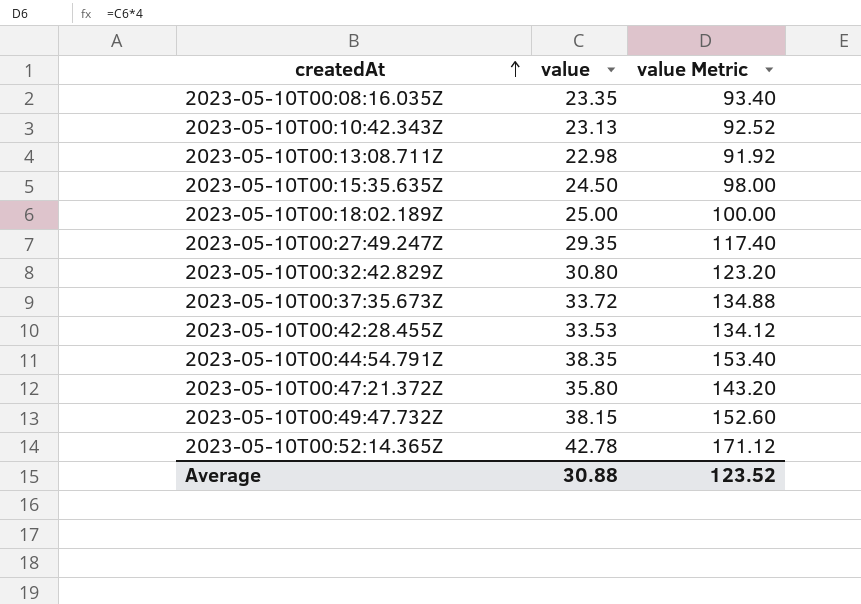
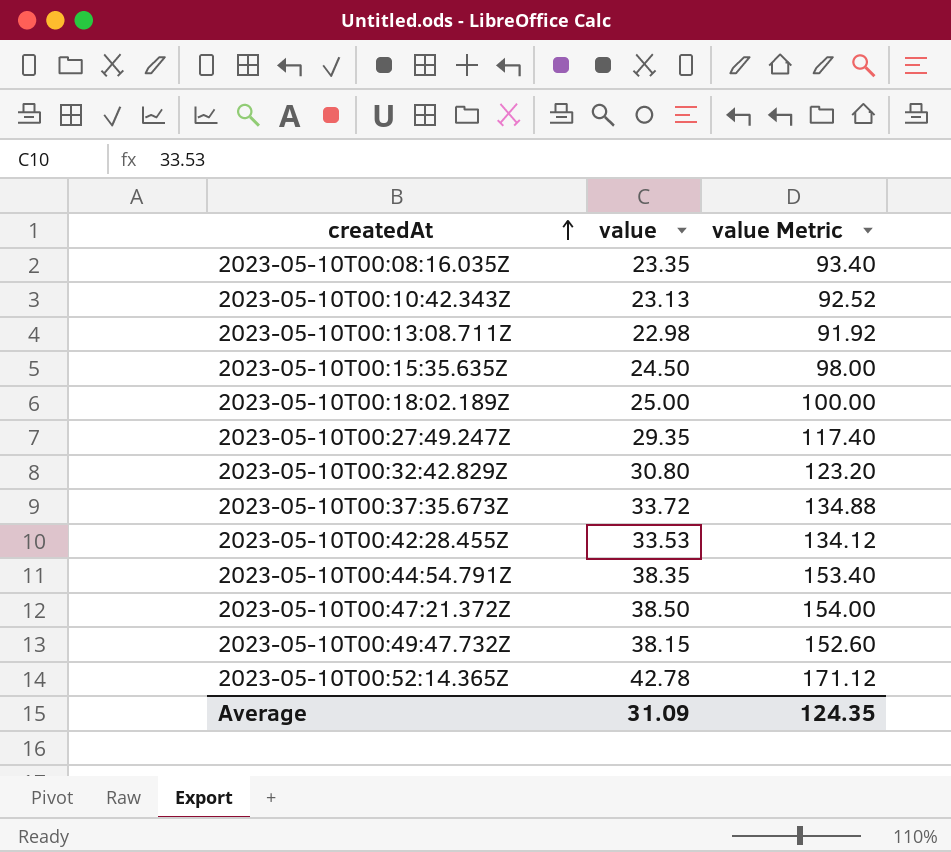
2023-05-10T00:47:21.372Z | value: 35.80 -> 38.50
2023-05-10T00:47:21.372Z | value Metric: 143.20 -> 154.00
Average | value: 30.88 -> 31.09
Average | value Metric: 123.52 -> 124.35

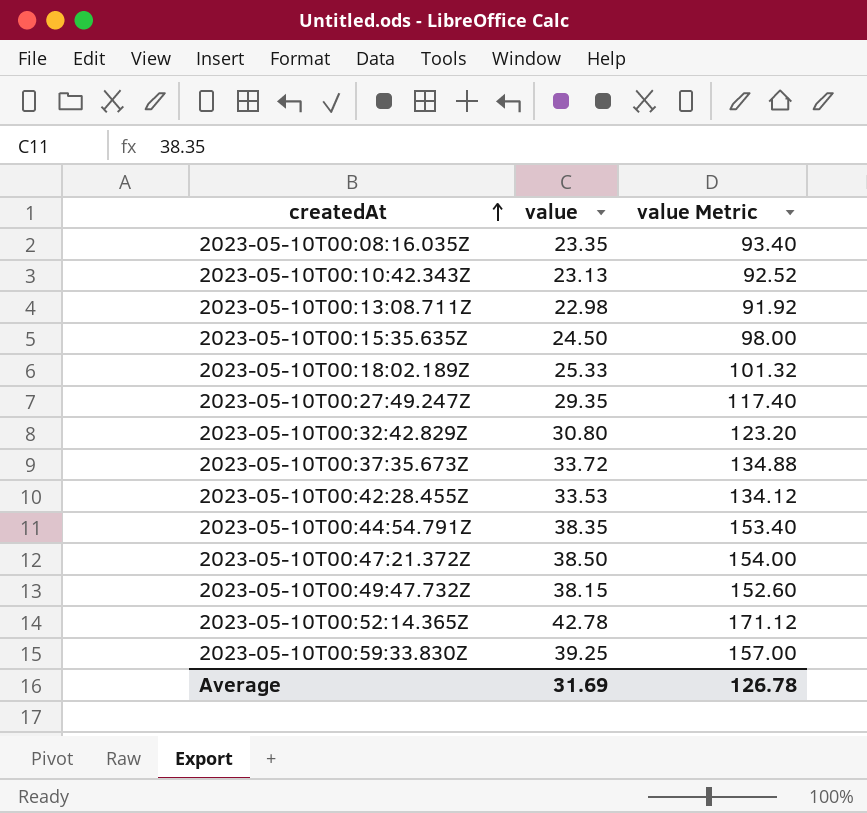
2023-05-10T00:18:02.189Z | value: 25.00 -> 25.33
2023-05-10T00:18:02.189Z | value Metric: 100.00 -> 101.32
row 2023-05-10T00:59:33.830Z: none -> 39.25 | 157.00
Average | value: 31.09 -> 31.69
Average | value Metric: 124.35 -> 126.78

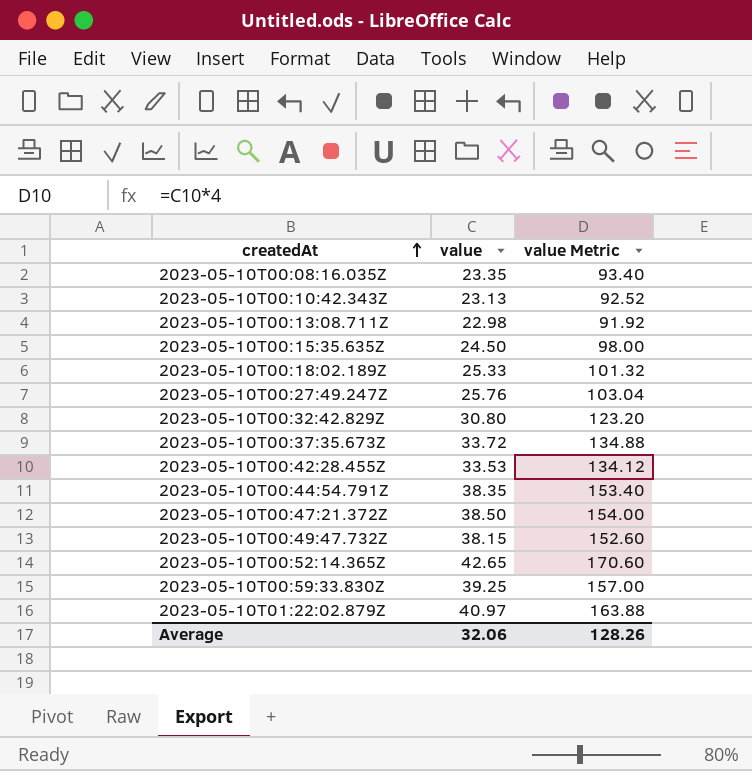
2023-05-10T00:27:49.247Z | value: 29.35 -> 25.76
2023-05-10T00:27:49.247Z | value Metric: 117.40 -> 103.04
2023-05-10T00:52:14.365Z | value: 42.78 -> 42.65
2023-05-10T00:52:14.365Z | value Metric: 171.12 -> 170.60
row 2023-05-10T01:22:02.879Z: none -> 40.97 | 163.88
Average | value: 31.69 -> 32.06
Average | value Metric: 126.78 -> 128.26

